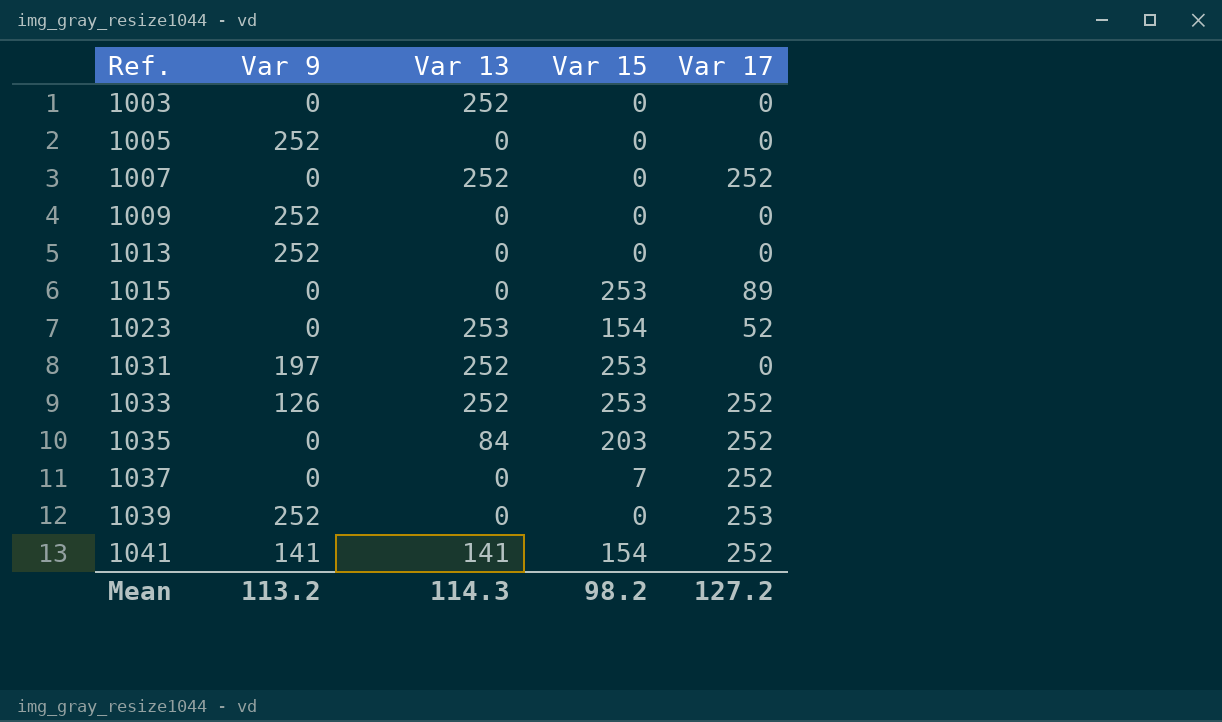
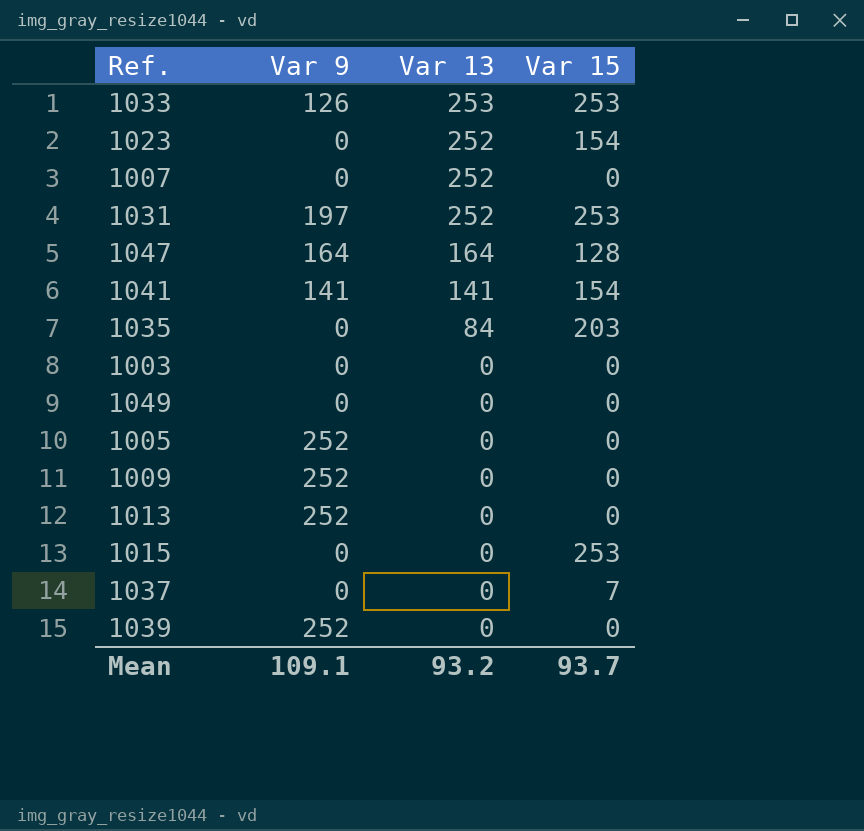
row order: Ref. ascending -> Var 13 descending
column Var 17 | position: 5 -> none
1033 | Var 13: 252 -> 253
1023 | Var 13: 253 -> 252
row 1047: none -> 164 | 164 | 128
1003 | Var 13: 252 -> 0
row 1049: none -> 0 | 0 | 0
Mean | Var 9: 113.2 -> 109.1
Mean | Var 13: 114.3 -> 93.2
Mean | Var 15: 98.2 -> 93.7

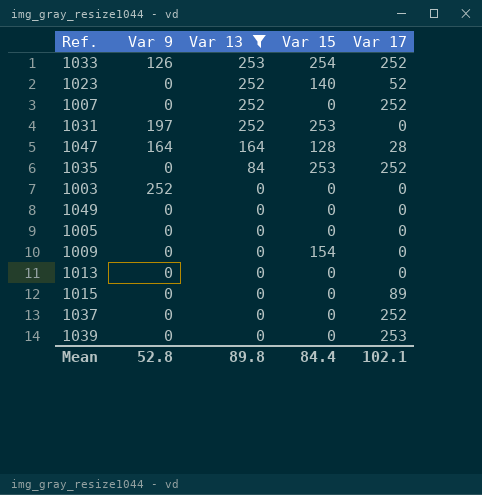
filter: none -> Var 13 != 141
column Var 17 | position: none -> 5
1033 | Var 15: 253 -> 254
1023 | Var 15: 154 -> 140
1035 | Var 15: 203 -> 253
1003 | Var 9: 0 -> 252
1005 | Var 9: 252 -> 0
1009 | Var 9: 252 -> 0
1009 | Var 15: 0 -> 154
1013 | Var 9: 252 -> 0
1015 | Var 15: 253 -> 0
1037 | Var 15: 7 -> 0
1039 | Var 9: 252 -> 0
Mean | Var 9: 109.1 -> 52.8
Mean | Var 13: 93.2 -> 89.8
Mean | Var 15: 93.7 -> 84.4

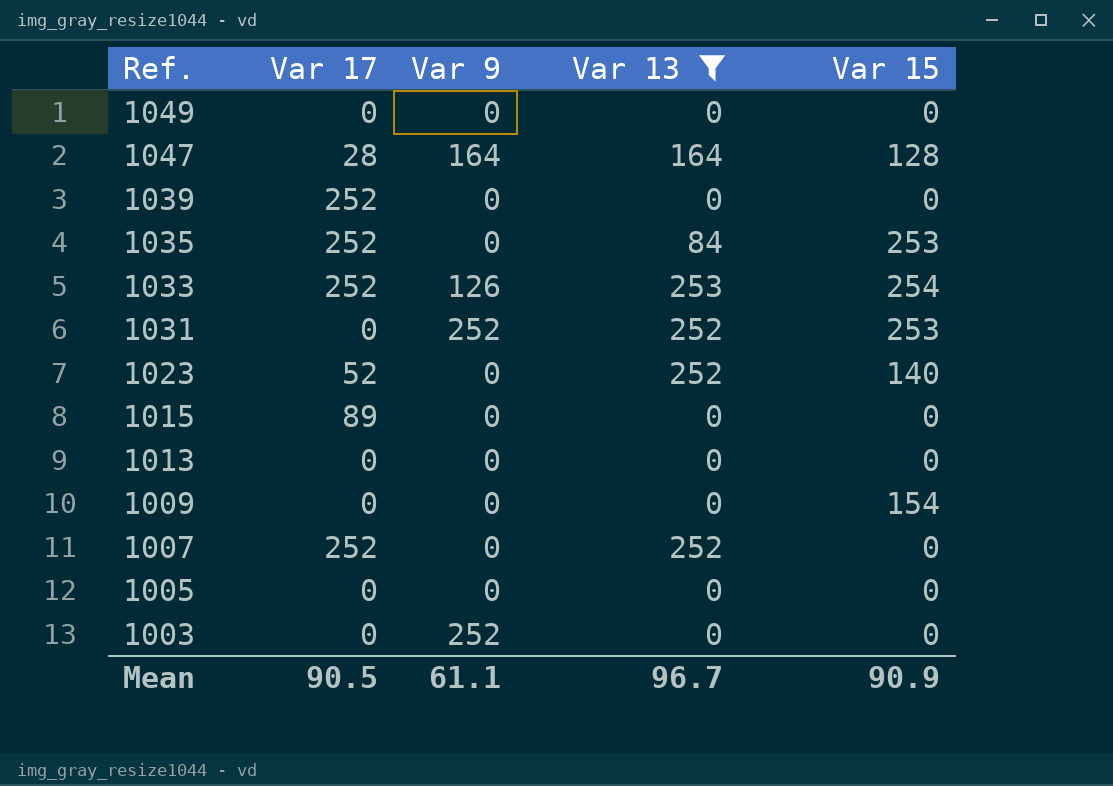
row order: Var 13 descending -> Ref. descending
column Var 17 | position: 5 -> 2
row 1037: 0 | 0 | 0 | 252 -> none
1039 | Var 17: 253 -> 252
1031 | Var 9: 197 -> 252
Mean | Var 17: 102.1 -> 90.5
Mean | Var 9: 52.8 -> 61.1
Mean | Var 13: 89.8 -> 96.7
Mean | Var 15: 84.4 -> 90.9

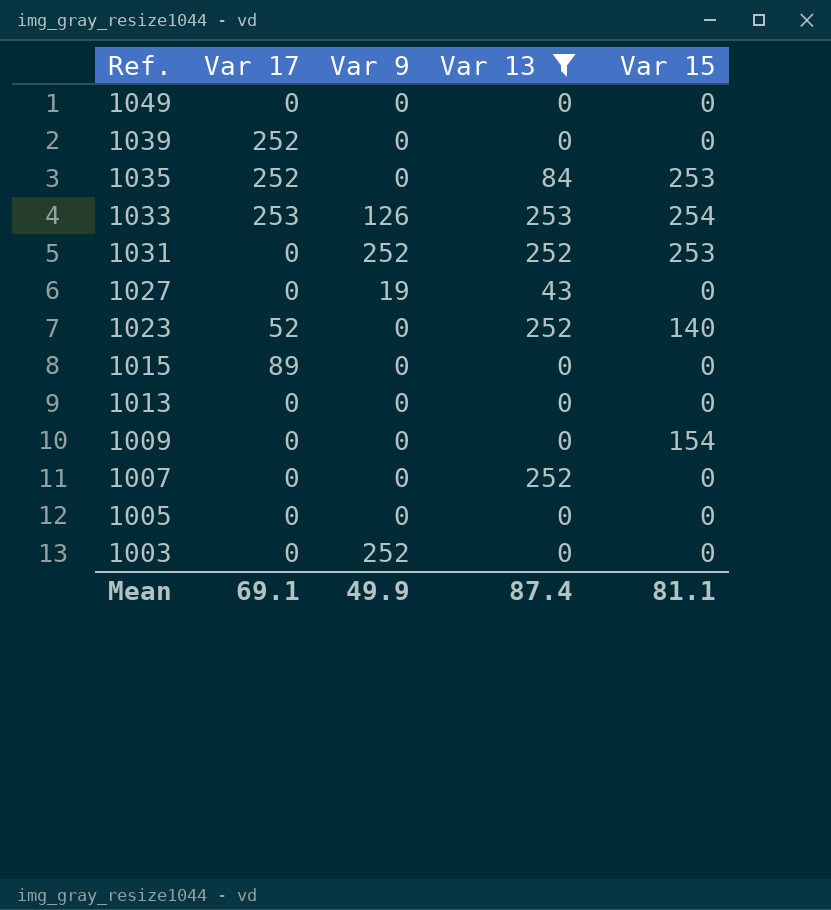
row 1047: 28 | 164 | 164 | 128 -> none
1033 | Var 17: 252 -> 253
row 1027: none -> 0 | 19 | 43 | 0
1007 | Var 17: 252 -> 0
Mean | Var 17: 90.5 -> 69.1
Mean | Var 9: 61.1 -> 49.9
Mean | Var 13: 96.7 -> 87.4
Mean | Var 15: 90.9 -> 81.1

